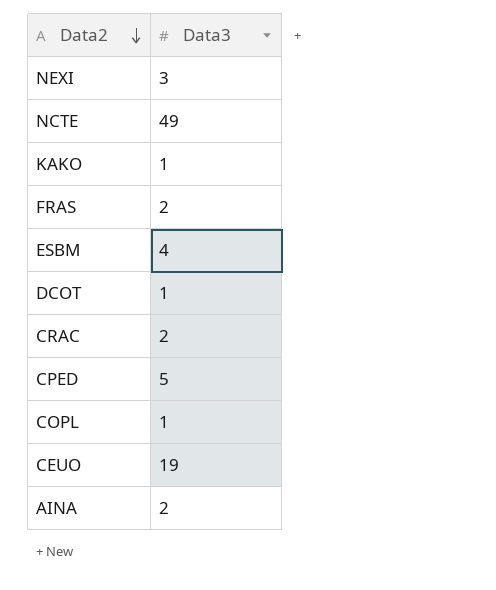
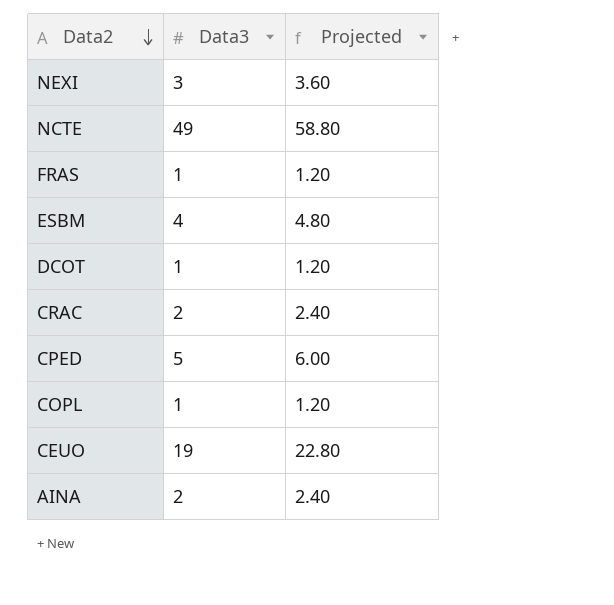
column Projected | formula: none -> [Data3] * 1.2
row KAKO: 1 -> none
FRAS | Data3: 2 -> 1

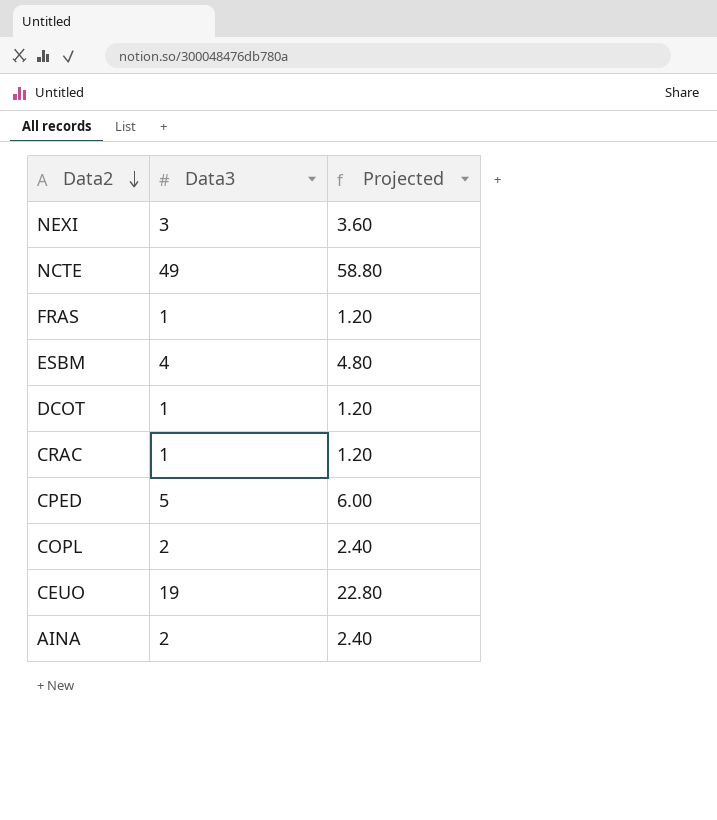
CRAC | Data3: 2 -> 1
CRAC | Projected: 2.40 -> 1.20
COPL | Data3: 1 -> 2
COPL | Projected: 1.20 -> 2.40

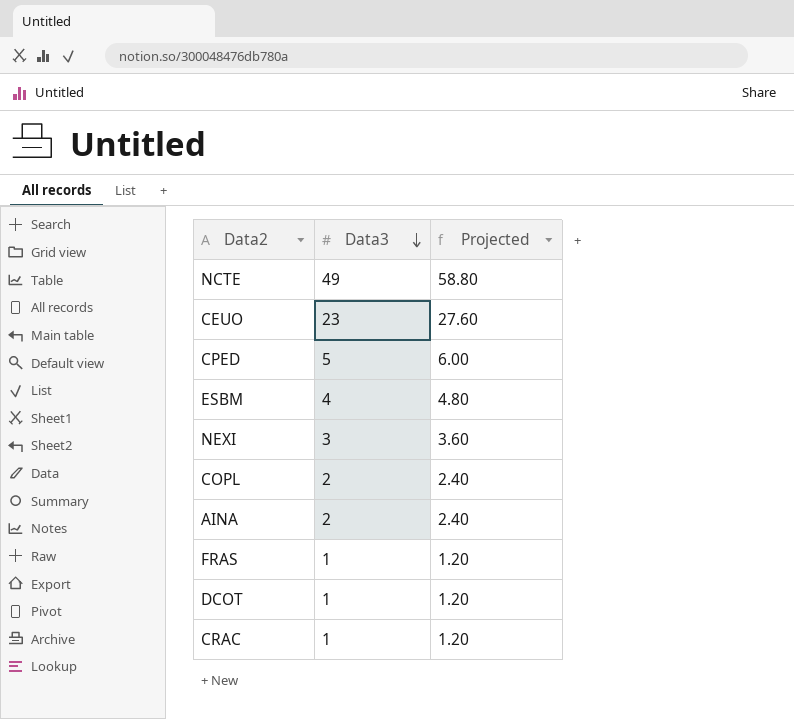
row order: Data2 descending -> Data3 descending
CEUO | Data3: 19 -> 23
CEUO | Projected: 22.80 -> 27.60

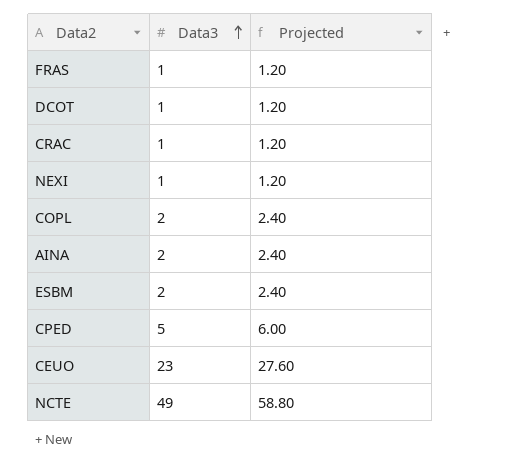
row order: Data3 descending -> Data3 ascending
NEXI | Data3: 3 -> 1
NEXI | Projected: 3.60 -> 1.20
ESBM | Data3: 4 -> 2
ESBM | Projected: 4.80 -> 2.40

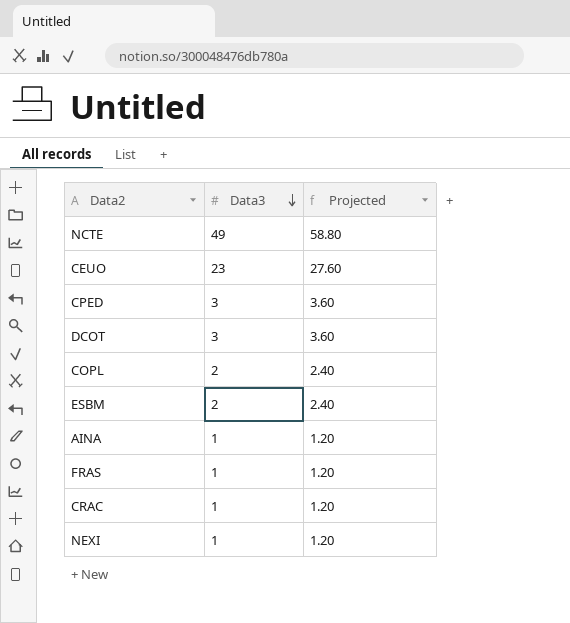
row order: Data3 ascending -> Data3 descending
CPED | Data3: 5 -> 3
CPED | Projected: 6.00 -> 3.60
DCOT | Data3: 1 -> 3
DCOT | Projected: 1.20 -> 3.60
AINA | Data3: 2 -> 1
AINA | Projected: 2.40 -> 1.20

